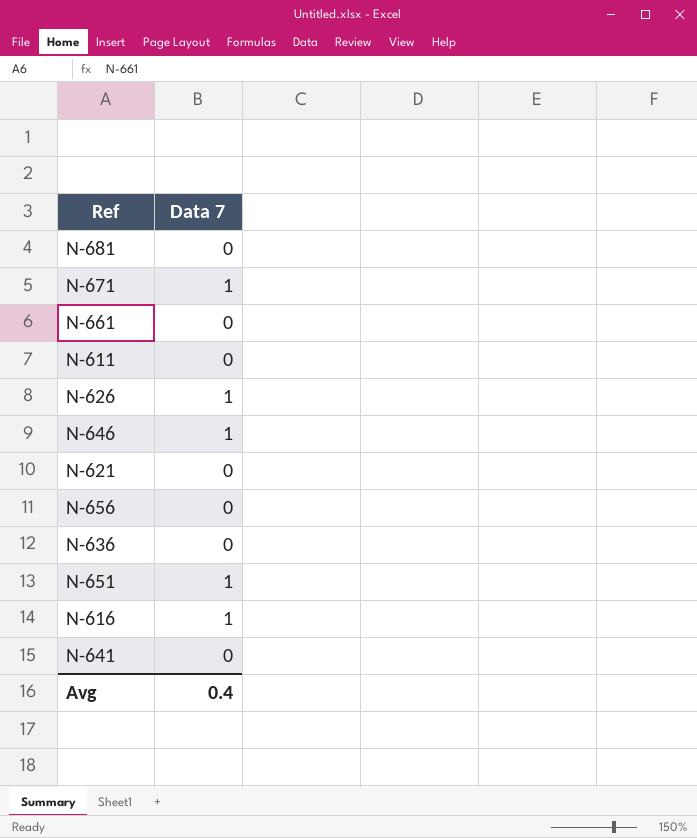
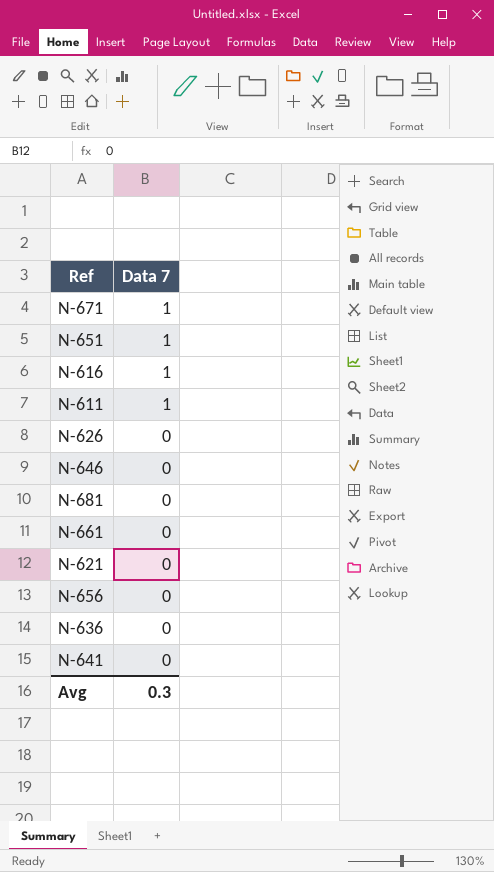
row order: none -> Data 7 descending
N-611 | Data 7: 0 -> 1
N-626 | Data 7: 1 -> 0
N-646 | Data 7: 1 -> 0
Avg | Data 7: 0.4 -> 0.3

